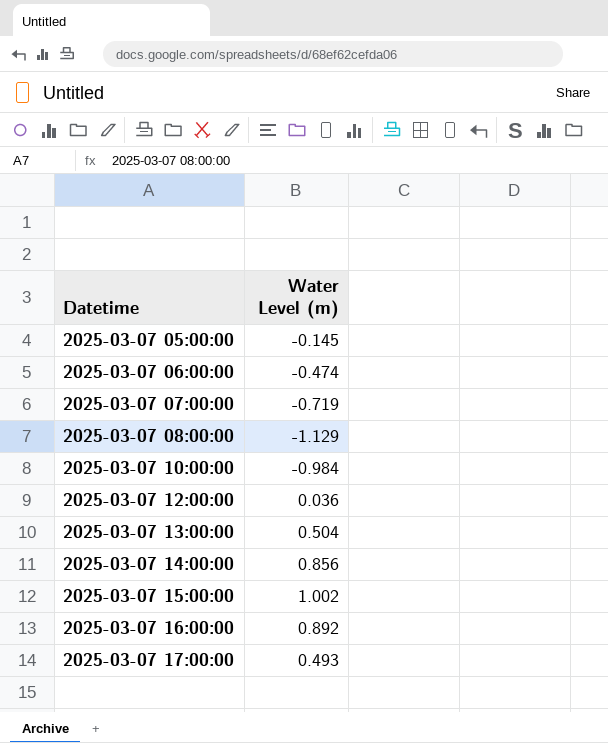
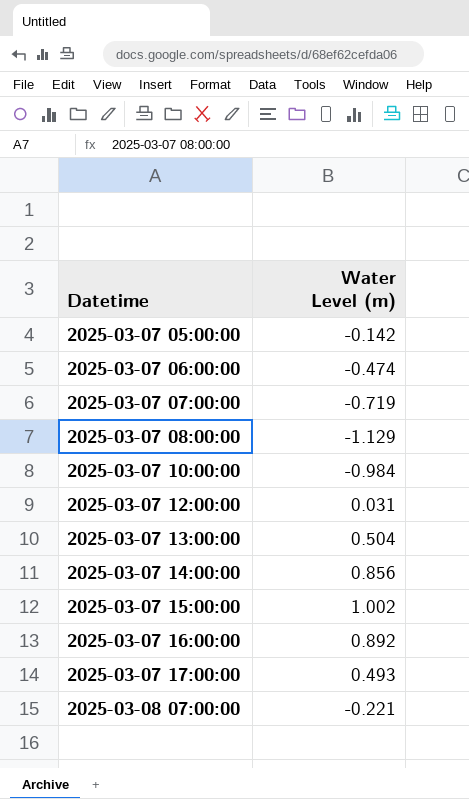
2025-03-07 05:00:00 | Water Level (m): -0.145 -> -0.142
2025-03-07 12:00:00 | Water Level (m): 0.036 -> 0.031
row 2025-03-08 07:00:00: none -> -0.221

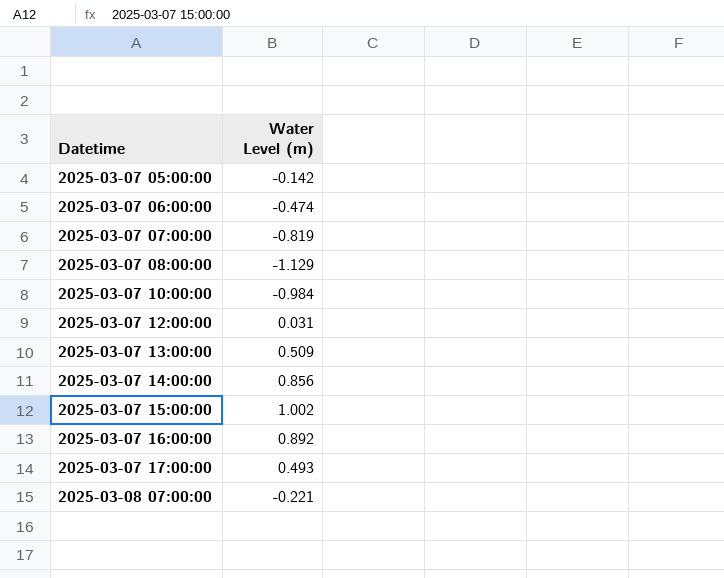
2025-03-07 07:00:00 | Water Level (m): -0.719 -> -0.819
2025-03-07 13:00:00 | Water Level (m): 0.504 -> 0.509

